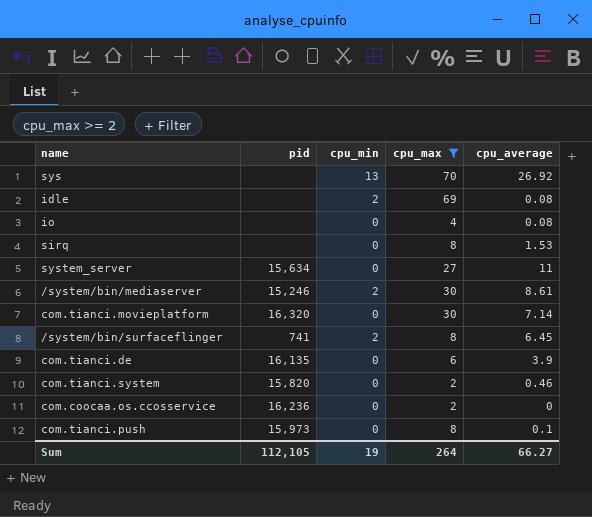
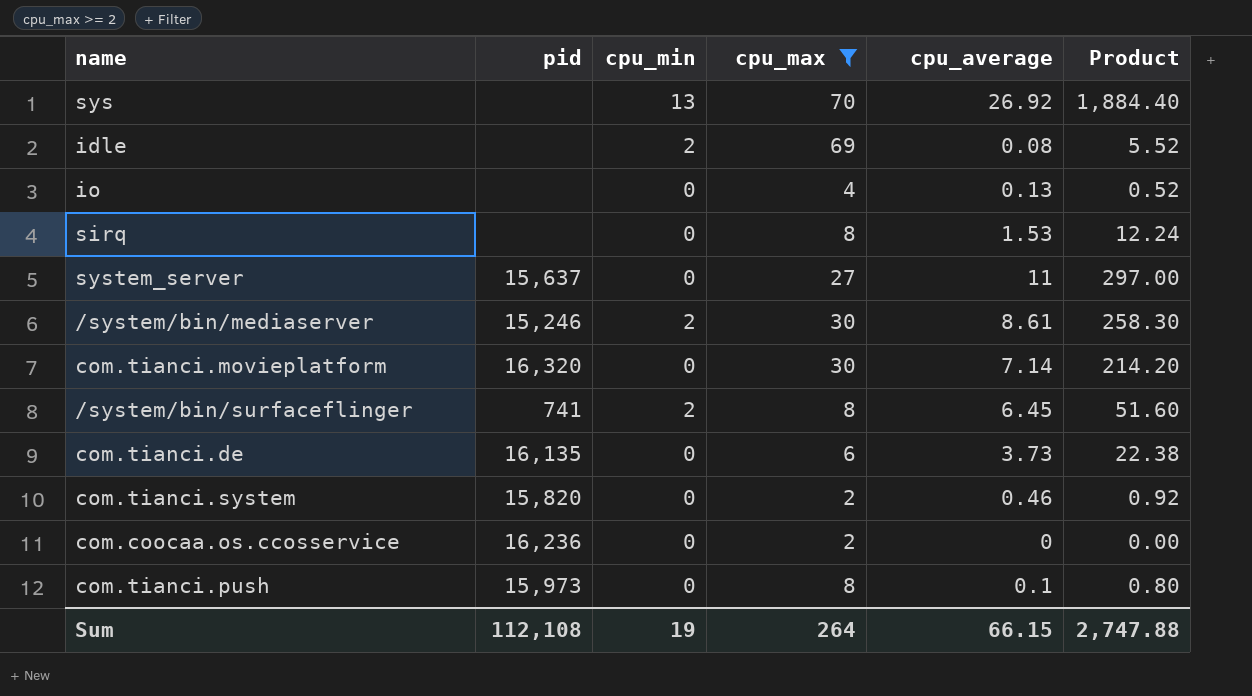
column Product | formula: none -> [cpu_max] * [cpu_average]
io | cpu_average: 0.08 -> 0.13
system_server | pid: 15,634 -> 15,637
com.tianci.de | cpu_average: 3.9 -> 3.73
Sum | pid: 112,105 -> 112,108
Sum | cpu_average: 66.27 -> 66.15

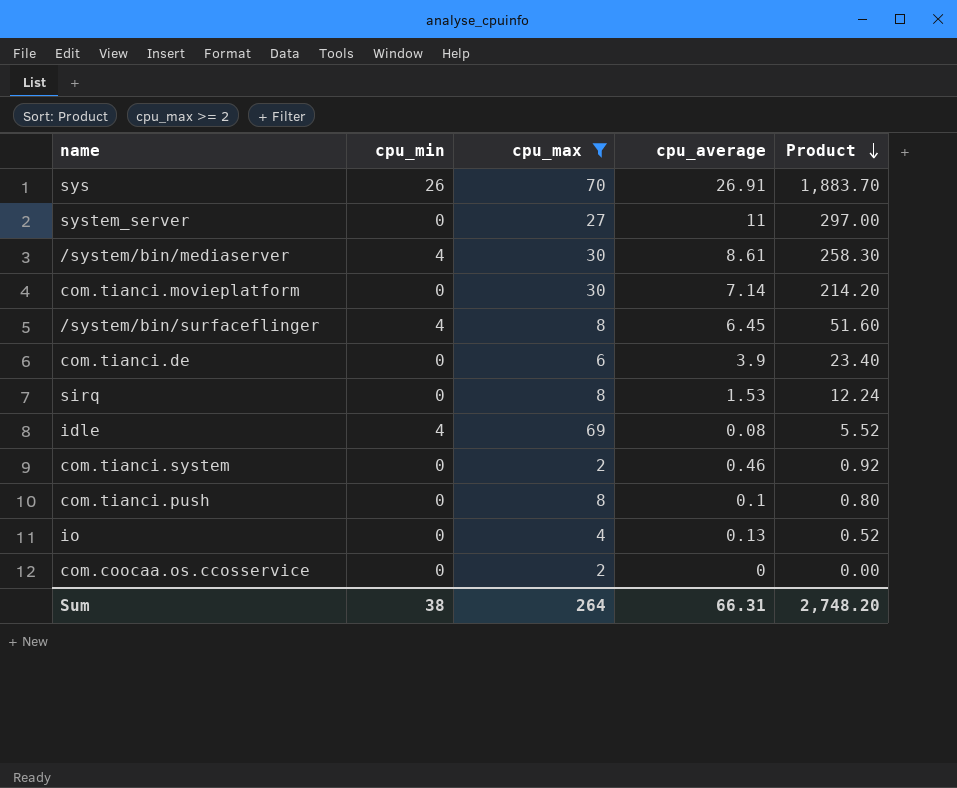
row order: none -> Product descending
column pid | position: 2 -> none
sys | cpu_min: 13 -> 26
sys | cpu_average: 26.92 -> 26.91
sys | Product: 1,884.40 -> 1,883.70
/system/bin/mediaserver | cpu_min: 2 -> 4
/system/bin/surfaceflinger | cpu_min: 2 -> 4
com.tianci.de | cpu_average: 3.73 -> 3.9
com.tianci.de | Product: 22.38 -> 23.40
idle | cpu_min: 2 -> 4
Sum | cpu_min: 19 -> 38
Sum | cpu_average: 66.15 -> 66.31
Sum | Product: 2,747.88 -> 2,748.20

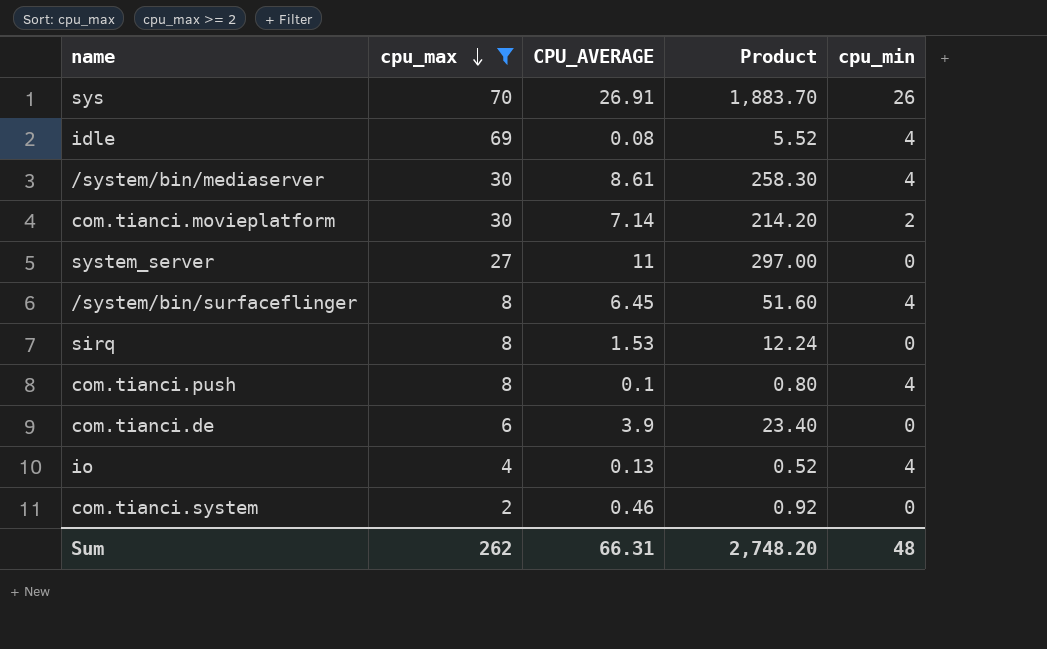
row order: Product descending -> cpu_max descending
column name: cpu_average -> CPU_AVERAGE
column cpu_min | position: 2 -> 5
row com.coocaa.os.ccosservice: 0 | 2 | 0 | 0.00 -> none
com.tianci.movieplatform | cpu_min: 0 -> 2
com.tianci.push | cpu_min: 0 -> 4
io | cpu_min: 0 -> 4
Sum | cpu_max: 264 -> 262
Sum | cpu_min: 38 -> 48

